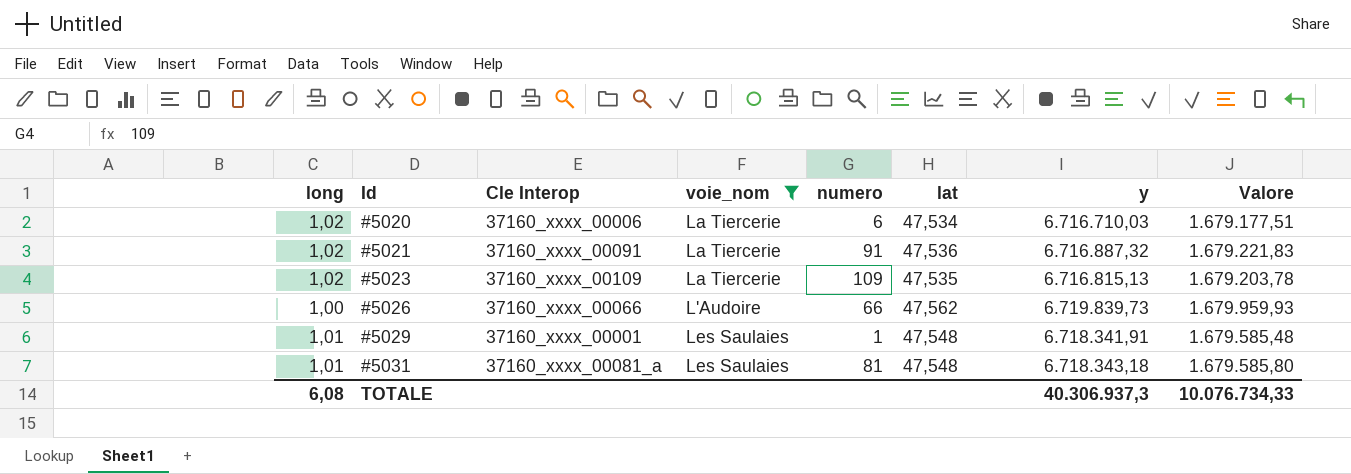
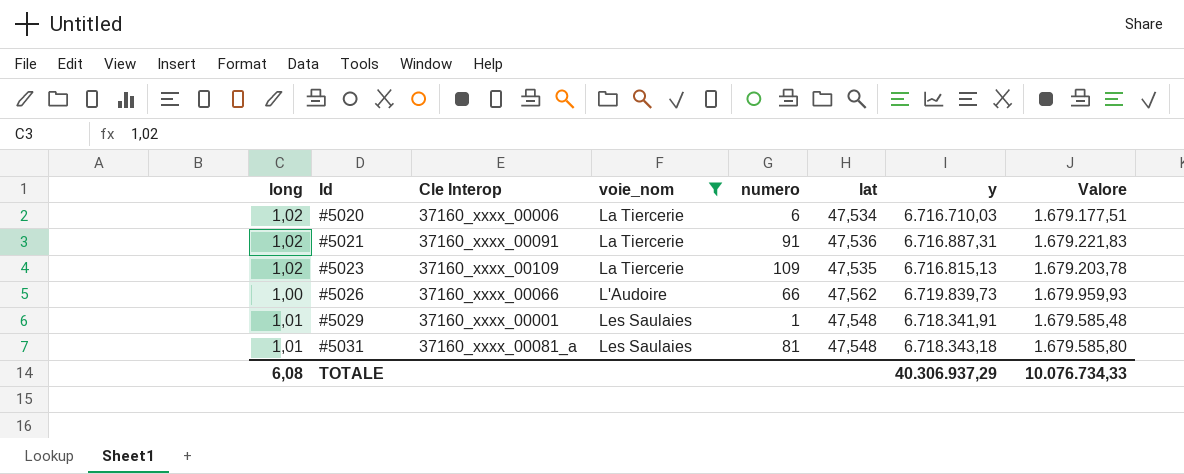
#5021 | y: 6.716.887,32 -> 6.716.887,31
TOTALE | y: 40.306.937,3 -> 40.306.937,29

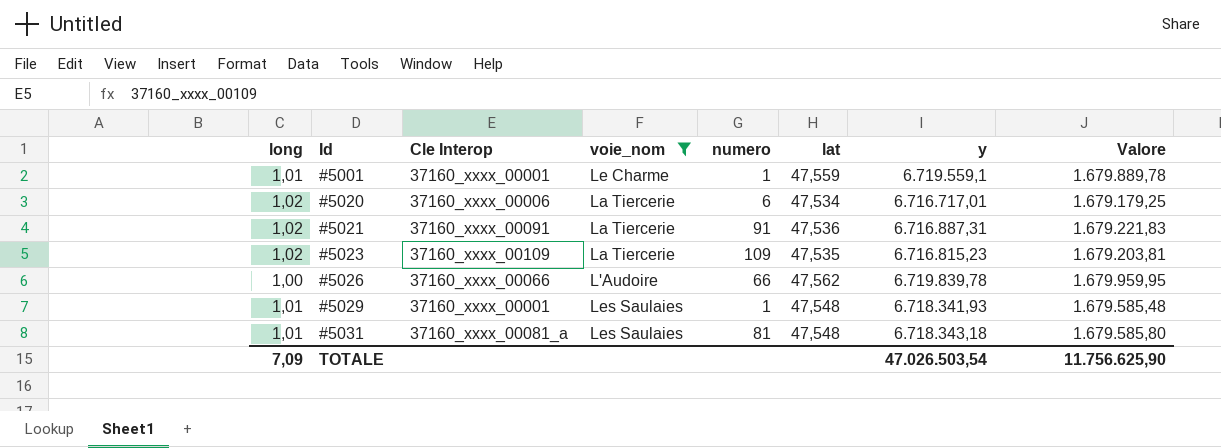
row #5001: none -> 1,01 | 37160_xxxx_00001 | Le Charme | 1 | 47,559 | 6.719.559,1 | 1.679.889,78
#5020 | y: 6.716.710,03 -> 6.716.717,01
#5020 | Valore: 1.679.177,51 -> 1.679.179,25
#5023 | y: 6.716.815,13 -> 6.716.815,23
#5023 | Valore: 1.679.203,78 -> 1.679.203,81
#5026 | y: 6.719.839,73 -> 6.719.839,78
#5026 | Valore: 1.679.959,93 -> 1.679.959,95
#5029 | y: 6.718.341,91 -> 6.718.341,93
TOTALE | long: 6,08 -> 7,09
TOTALE | y: 40.306.937,29 -> 47.026.503,54
TOTALE | Valore: 10.076.734,33 -> 11.756.625,90

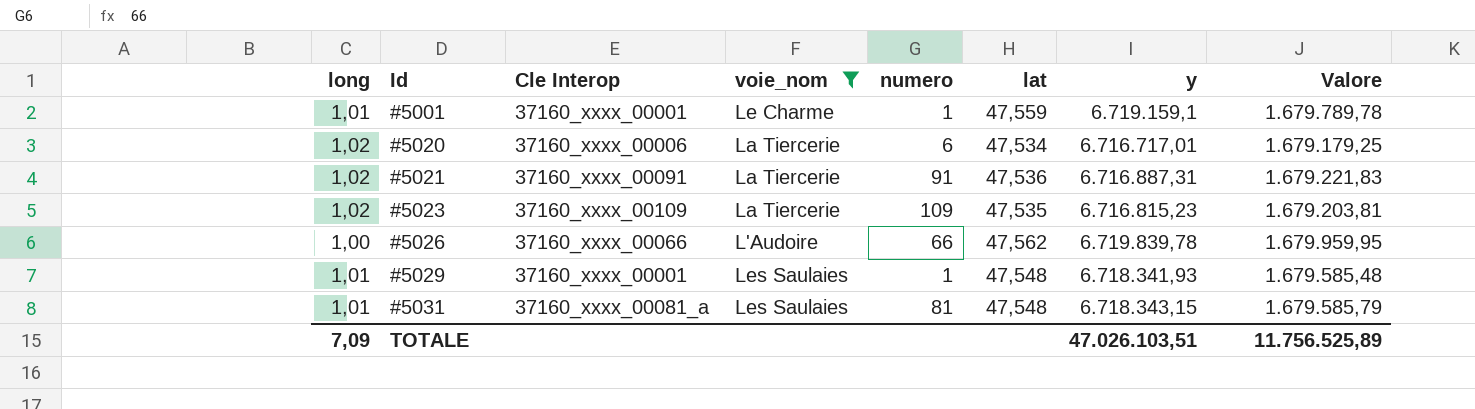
#5001 | y: 6.719.559,1 -> 6.719.159,1
#5001 | Valore: 1.679.889,78 -> 1.679.789,78
#5031 | y: 6.718.343,18 -> 6.718.343,15
#5031 | Valore: 1.679.585,80 -> 1.679.585,79
TOTALE | y: 47.026.503,54 -> 47.026.103,51
TOTALE | Valore: 11.756.625,90 -> 11.756.525,89

